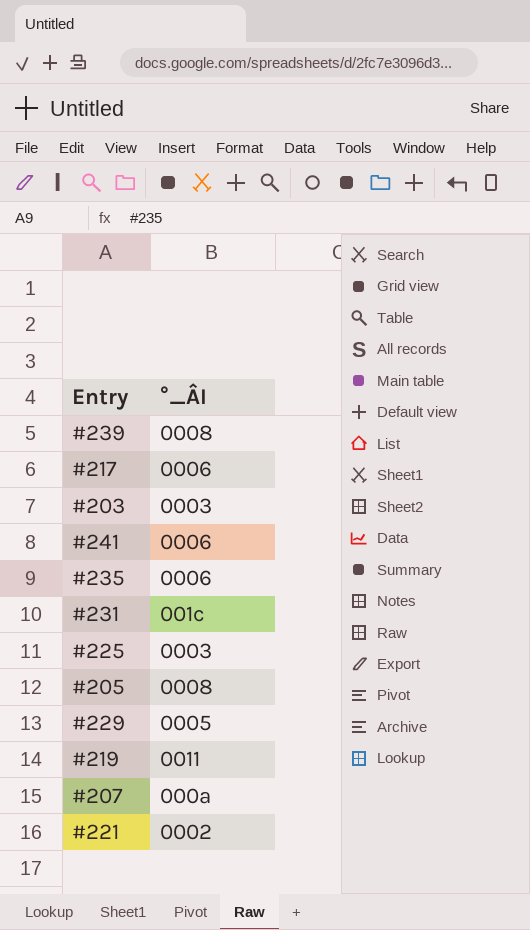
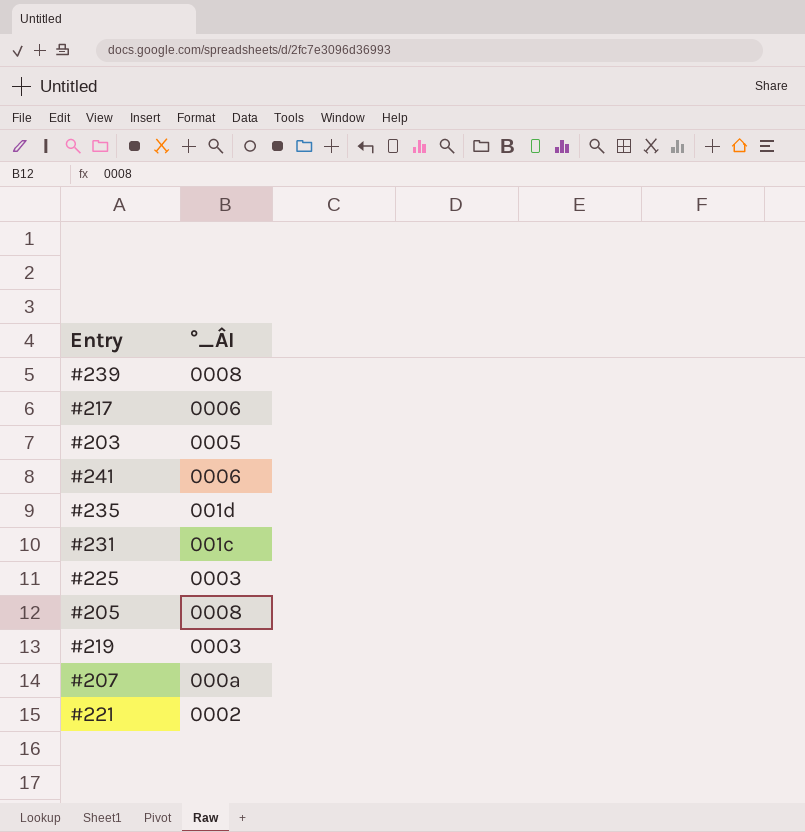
row #229: 0005 -> none
#203 | °_ÂI: 0003 -> 0005
#235 | °_ÂI: 0006 -> 001d
#219 | °_ÂI: 0011 -> 0003

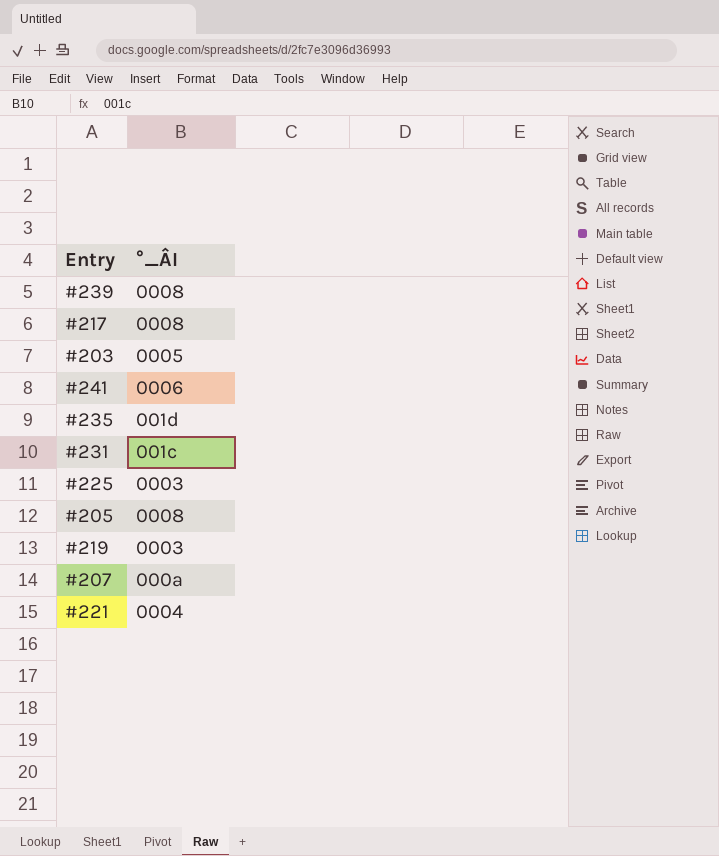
#217 | °_ÂI: 0006 -> 0008
#221 | °_ÂI: 0002 -> 0004

